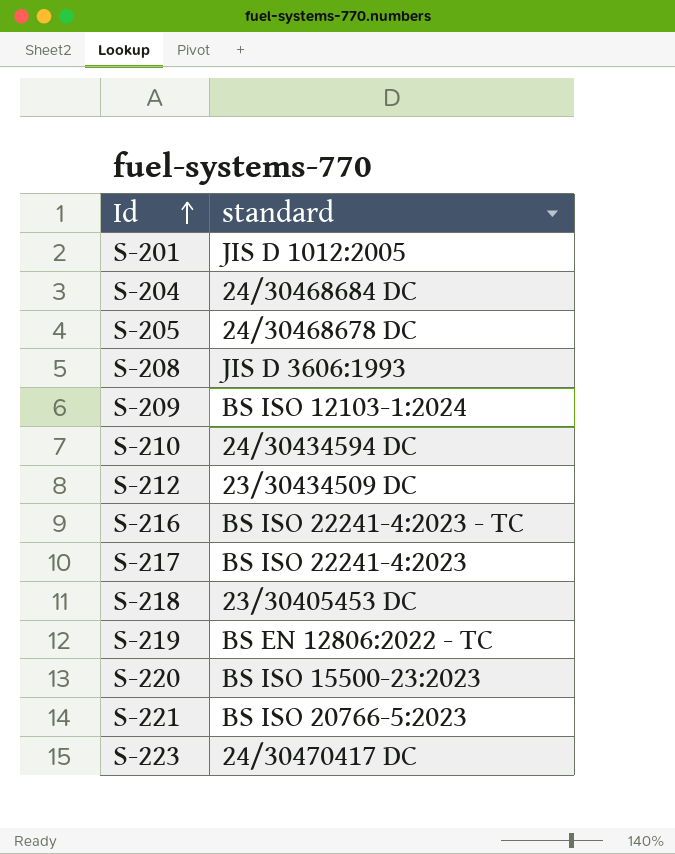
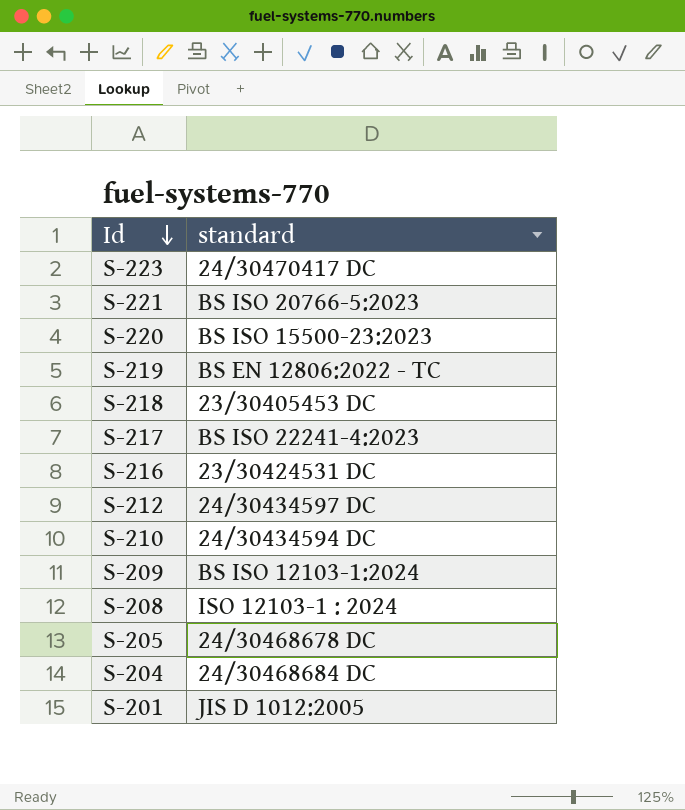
row order: Id ascending -> Id descending
S-216 | standard: BS ISO 22241-4:2023 - TC -> 23/30424531 DC
S-212 | standard: 23/30434509 DC -> 24/30434597 DC
S-208 | standard: JIS D 3606:1993 -> ISO 12103-1 : 2024

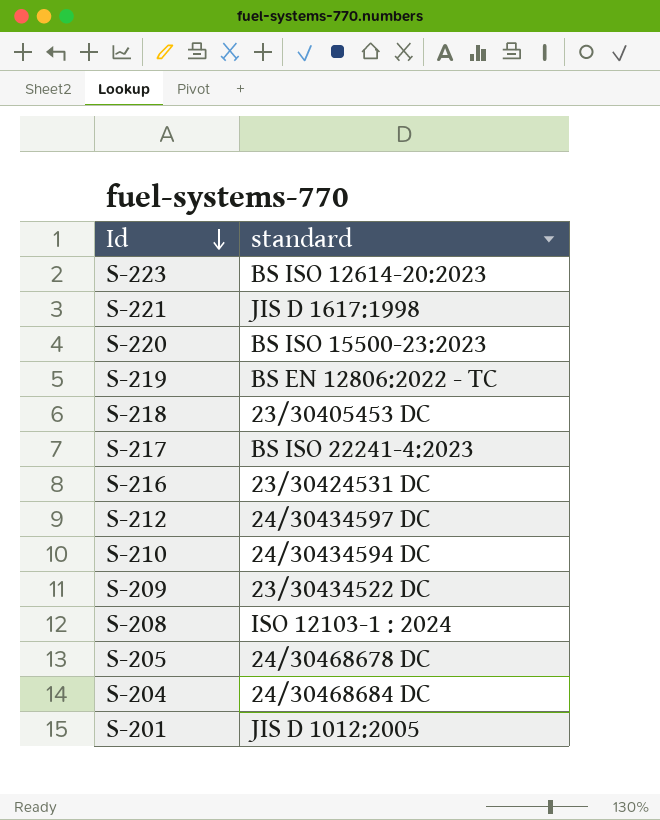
S-223 | standard: 24/30470417 DC -> BS ISO 12614-20:2023
S-221 | standard: BS ISO 20766-5:2023 -> JIS D 1617:1998
S-209 | standard: BS ISO 12103-1:2024 -> 23/30434522 DC

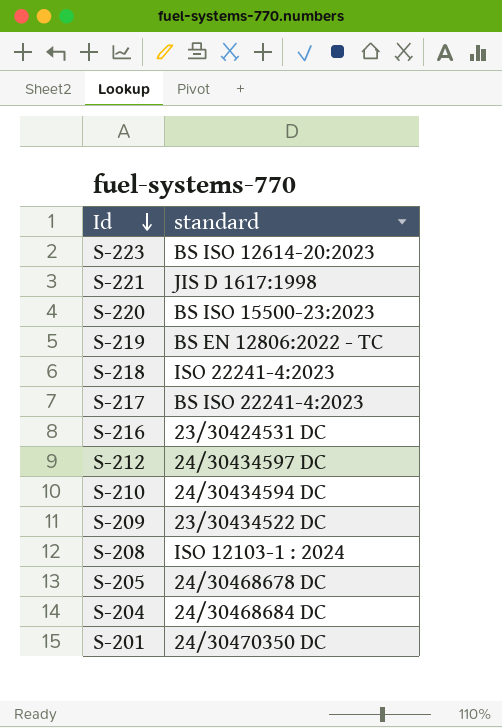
S-218 | standard: 23/30405453 DC -> ISO 22241-4:2023
S-201 | standard: JIS D 1012:2005 -> 24/30470350 DC

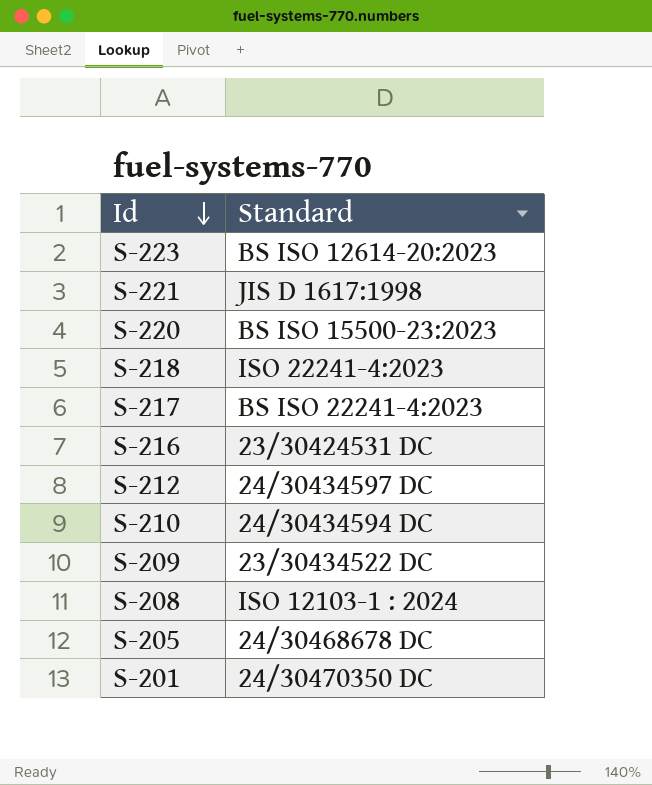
column name: standard -> Standard
row S-219: BS EN 12806:2022 - TC -> none
row S-204: 24/30468684 DC -> none

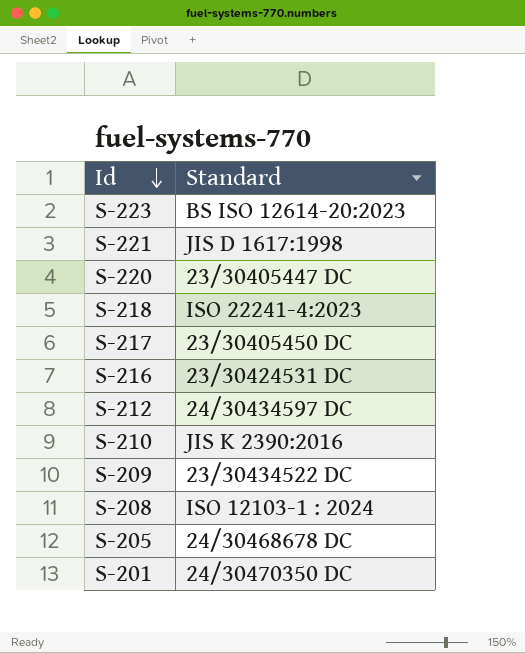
S-220 | Standard: BS ISO 15500-23:2023 -> 23/30405447 DC
S-217 | Standard: BS ISO 22241-4:2023 -> 23/30405450 DC
S-210 | Standard: 24/30434594 DC -> JIS K 2390:2016

